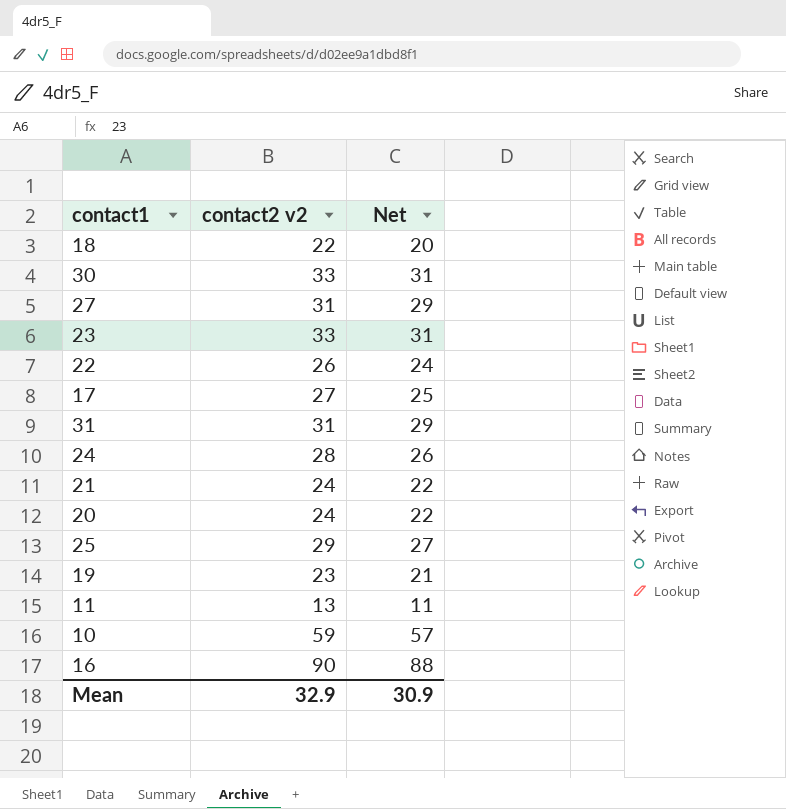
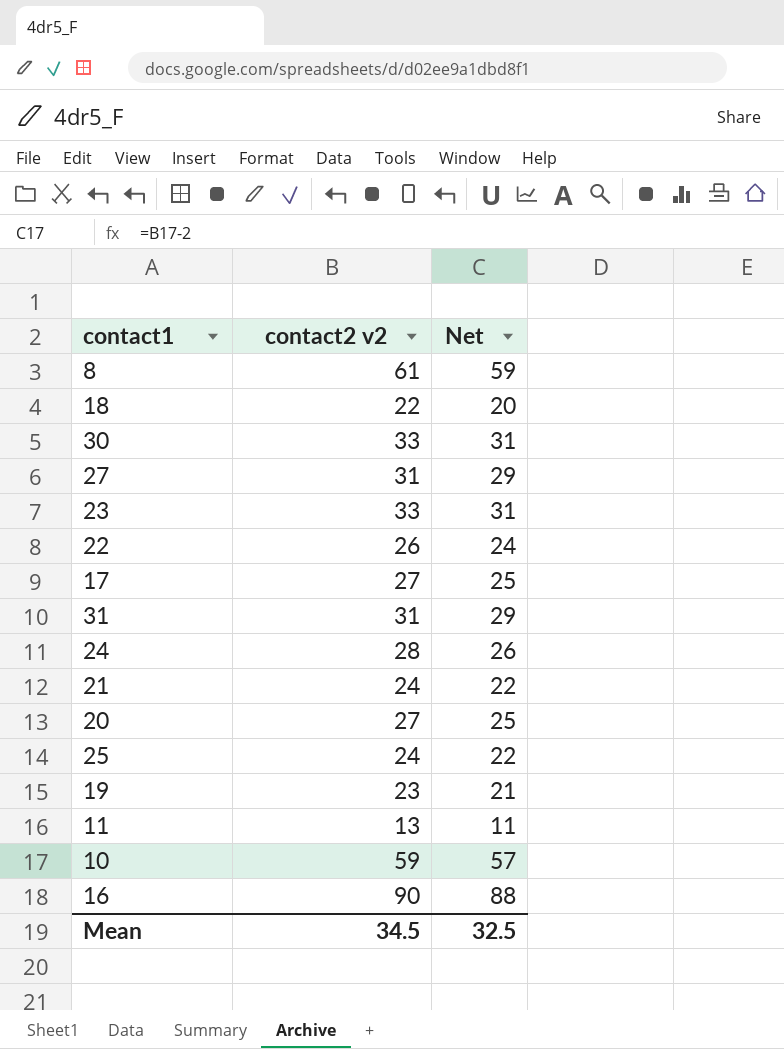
row 8: none -> 61 | 59
20 | contact2 v2: 24 -> 27
20 | Net: 22 -> 25
25 | contact2 v2: 29 -> 24
25 | Net: 27 -> 22
Mean | contact2 v2: 32.9 -> 34.5
Mean | Net: 30.9 -> 32.5

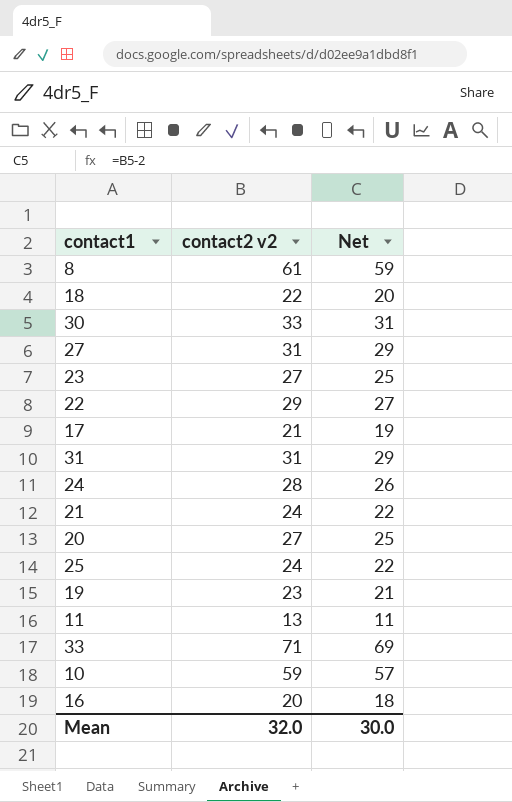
23 | contact2 v2: 33 -> 27
23 | Net: 31 -> 25
22 | contact2 v2: 26 -> 29
22 | Net: 24 -> 27
17 | contact2 v2: 27 -> 21
17 | Net: 25 -> 19
row 33: none -> 71 | 69
16 | contact2 v2: 90 -> 20
16 | Net: 88 -> 18
Mean | contact2 v2: 34.5 -> 32.0
Mean | Net: 32.5 -> 30.0

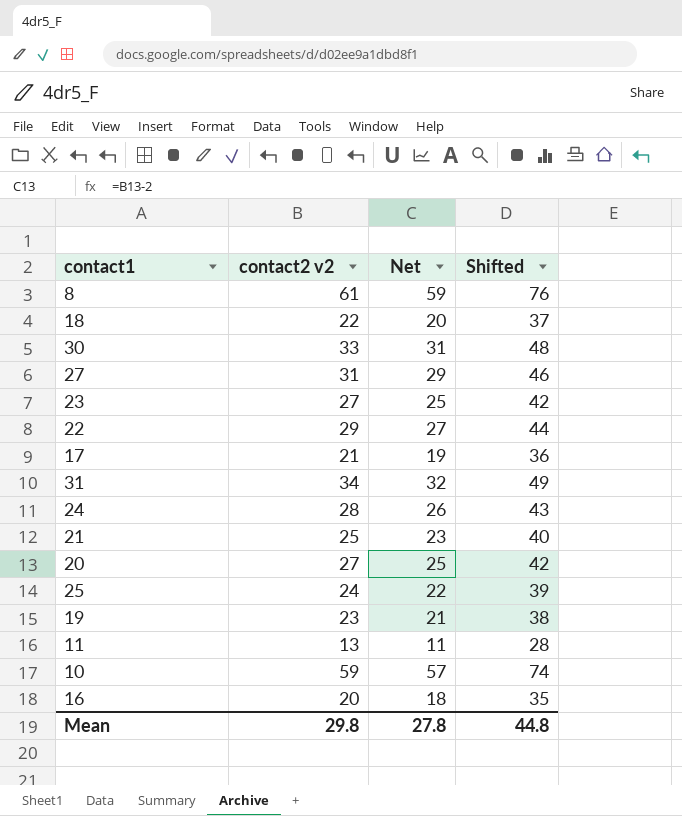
column Shifted | formula: none -> [contact2 v2] + 15
row 33: 71 | 69 -> none
31 | contact2 v2: 31 -> 34
31 | Net: 29 -> 32
21 | contact2 v2: 24 -> 25
21 | Net: 22 -> 23
Mean | contact2 v2: 32.0 -> 29.8
Mean | Net: 30.0 -> 27.8

